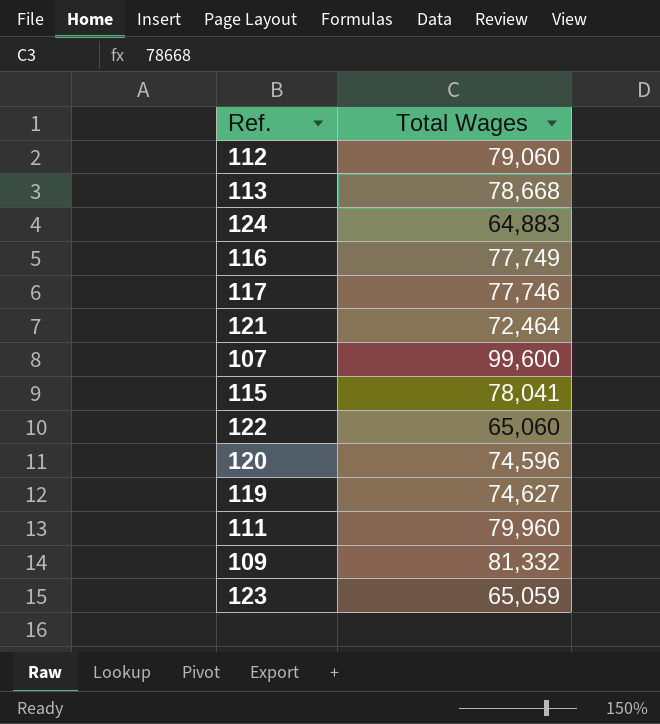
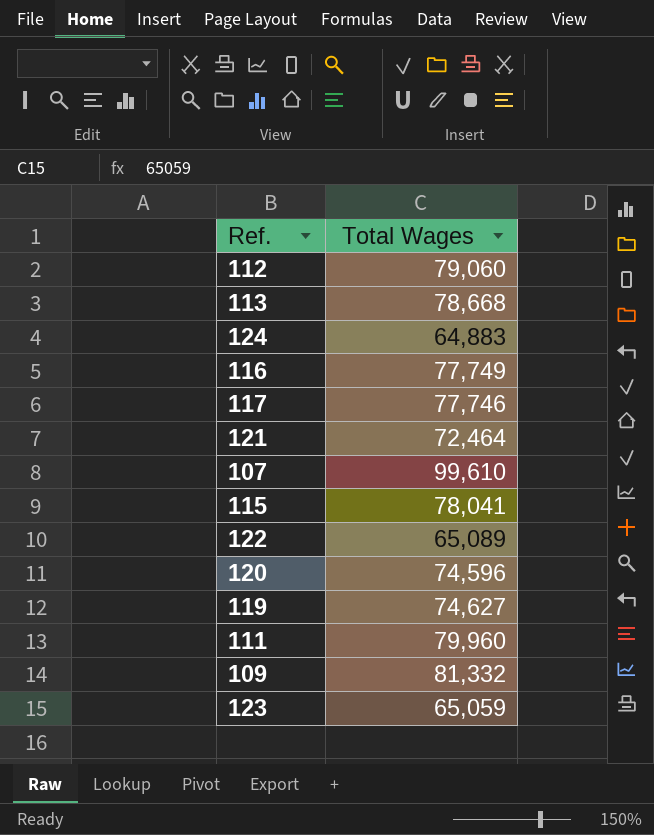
107 | Total Wages: 99,600 -> 99,610
122 | Total Wages: 65,060 -> 65,089

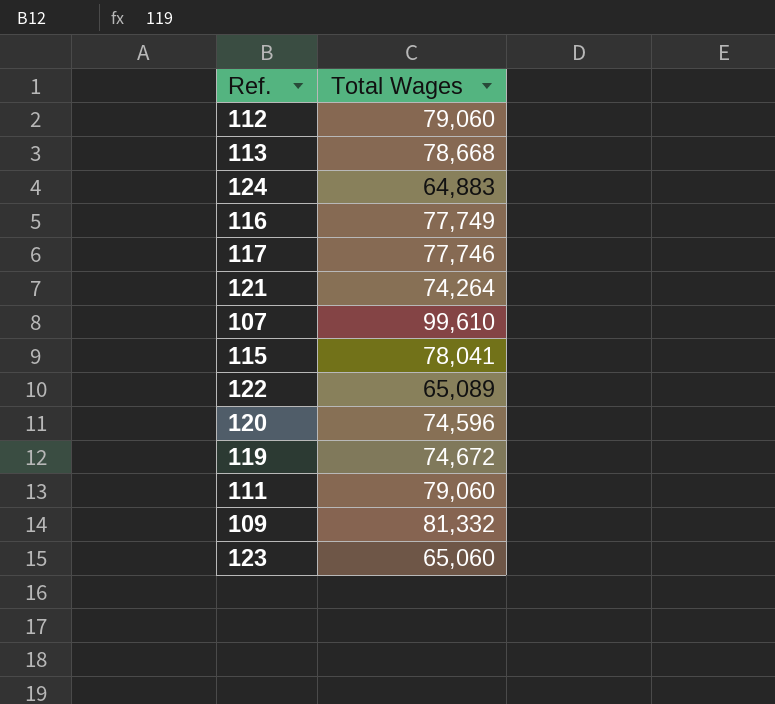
121 | Total Wages: 72,464 -> 74,264
119 | Total Wages: 74,627 -> 74,672
111 | Total Wages: 79,960 -> 79,060
123 | Total Wages: 65,059 -> 65,060

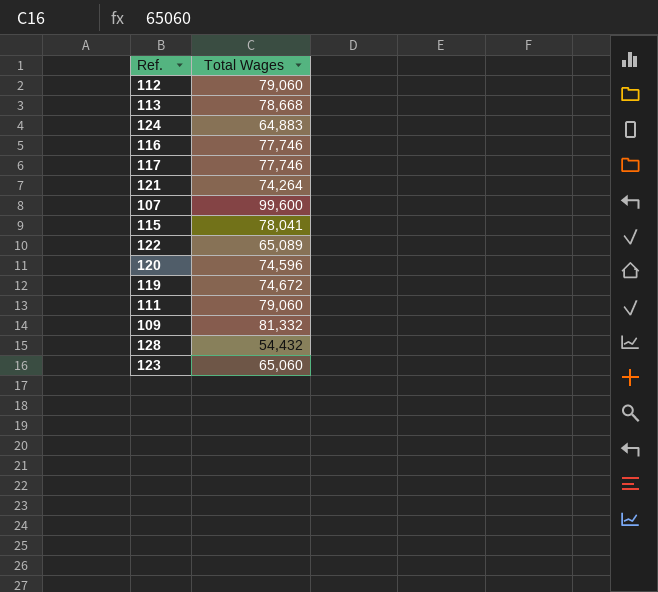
116 | Total Wages: 77,749 -> 77,746
107 | Total Wages: 99,610 -> 99,600
row 128: none -> 54,432

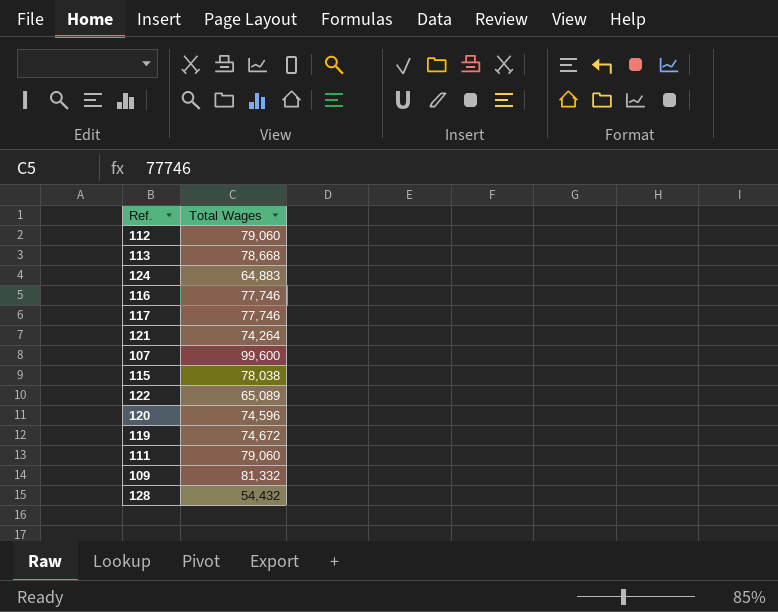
row 123: 65,060 -> none
115 | Total Wages: 78,041 -> 78,038

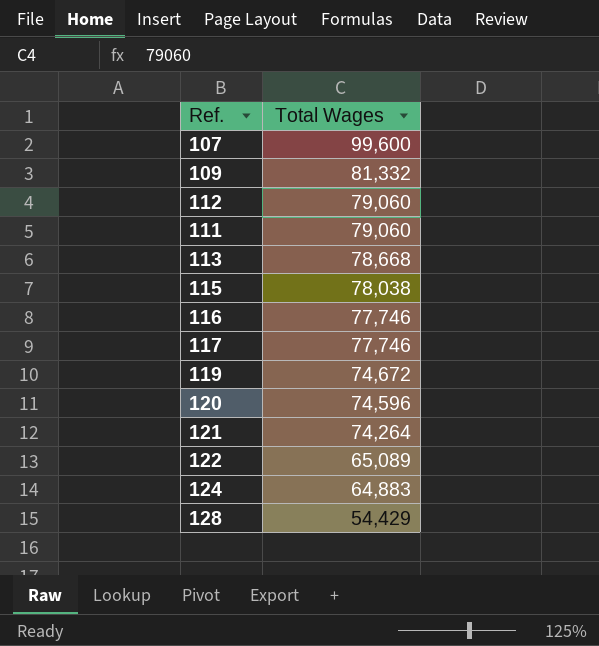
row order: none -> Total Wages descending
128 | Total Wages: 54,432 -> 54,429

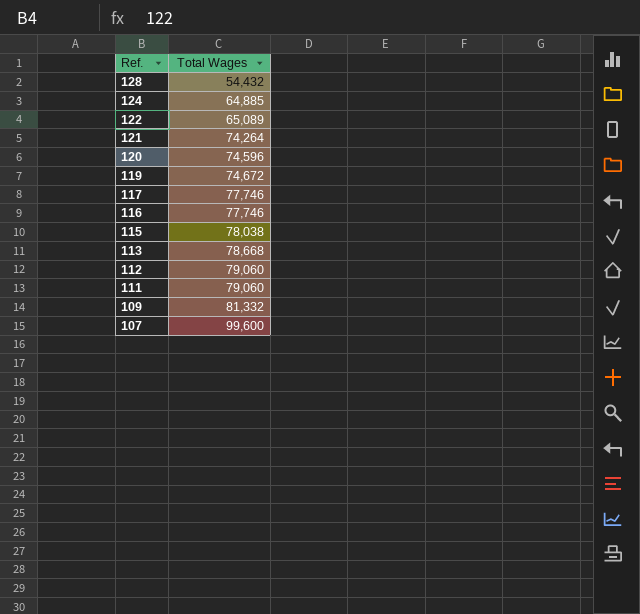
row order: Total Wages descending -> Ref. descending
128 | Total Wages: 54,429 -> 54,432
124 | Total Wages: 64,883 -> 64,885

